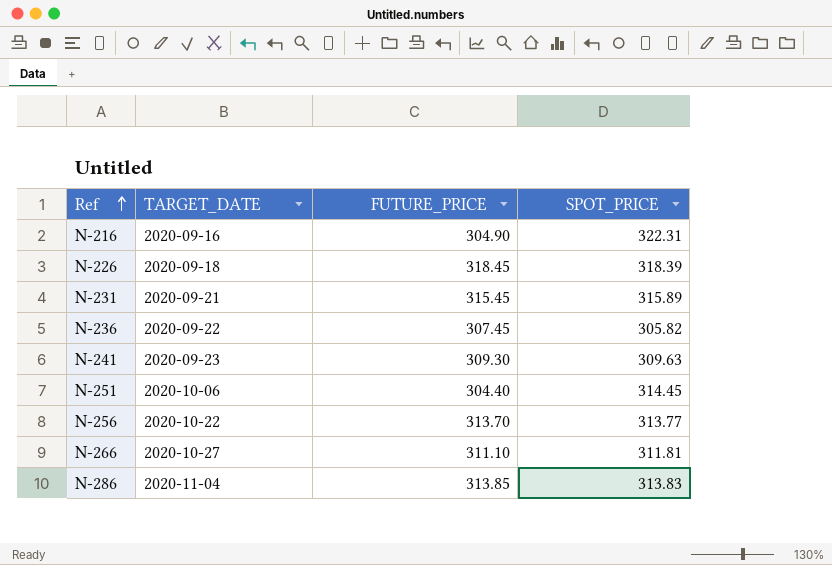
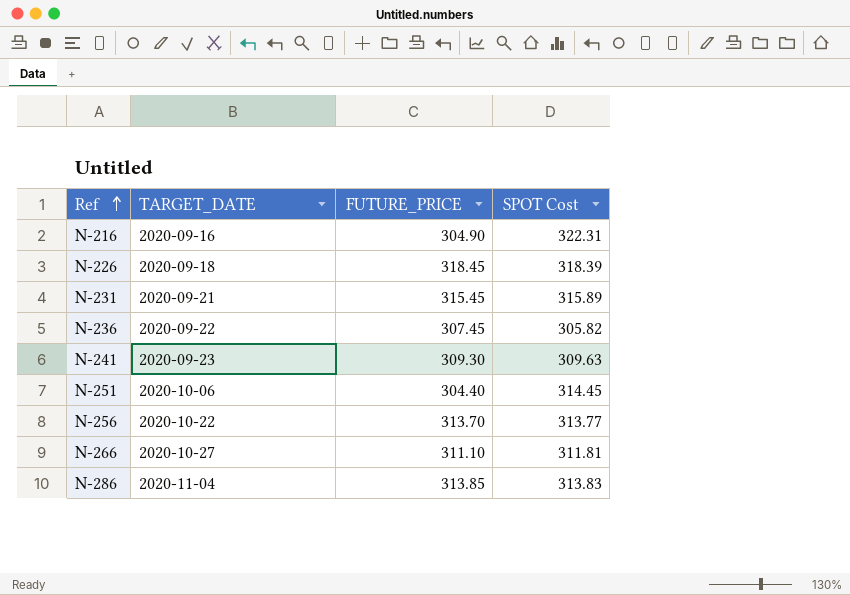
column name: SPOT_PRICE -> SPOT Cost

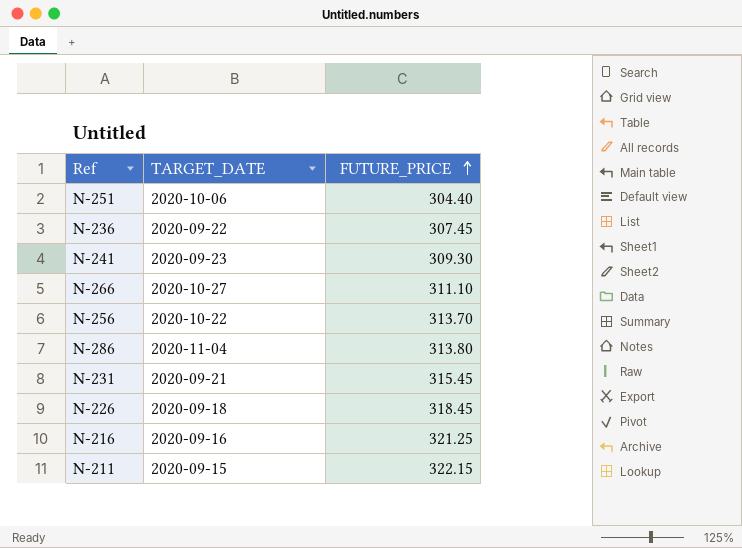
row order: Ref ascending -> FUTURE_PRICE ascending
column SPOT Cost | position: 4 -> none
N-286 | FUTURE_PRICE: 313.85 -> 313.80
N-216 | FUTURE_PRICE: 304.90 -> 321.25
row N-211: none -> 2020-09-15 | 322.15

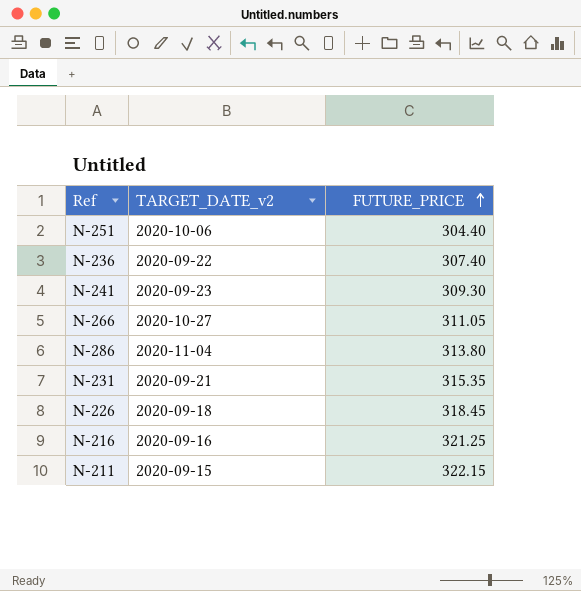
column name: TARGET_DATE -> TARGET_DATE_v2
row N-256: 2020-10-22 | 313.70 -> none
N-236 | FUTURE_PRICE: 307.45 -> 307.40
N-266 | FUTURE_PRICE: 311.10 -> 311.05
N-231 | FUTURE_PRICE: 315.45 -> 315.35

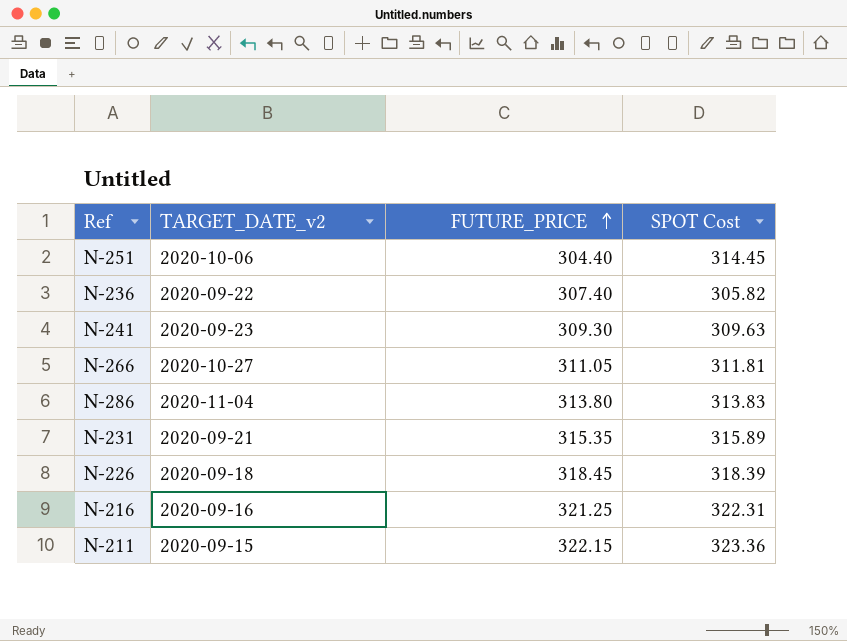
column SPOT Cost | position: none -> 4

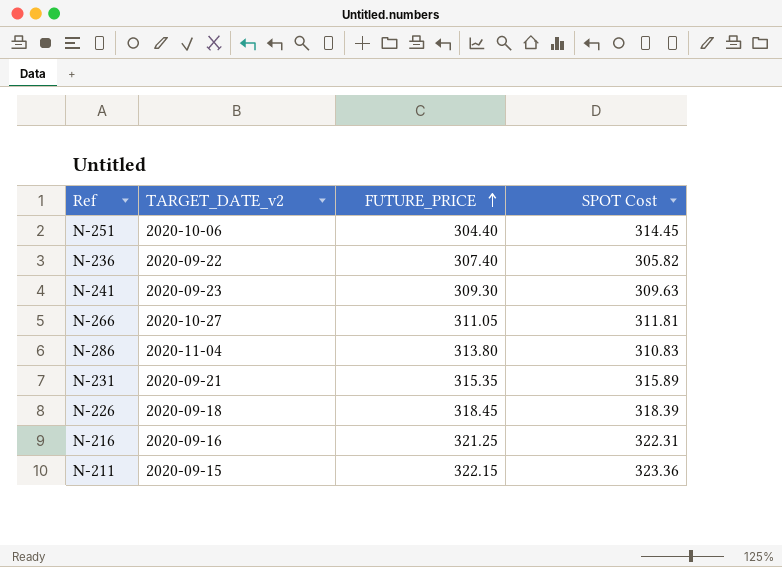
N-286 | SPOT Cost: 313.83 -> 310.83

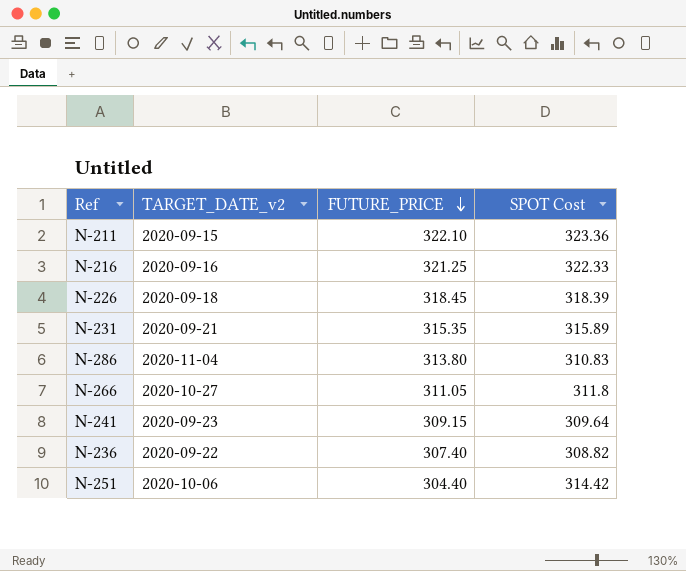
row order: FUTURE_PRICE ascending -> FUTURE_PRICE descending
N-211 | FUTURE_PRICE: 322.15 -> 322.10
N-216 | SPOT Cost: 322.31 -> 322.33
N-266 | SPOT Cost: 311.81 -> 311.8
N-241 | FUTURE_PRICE: 309.30 -> 309.15
N-241 | SPOT Cost: 309.63 -> 309.64
N-236 | SPOT Cost: 305.82 -> 308.82
N-251 | SPOT Cost: 314.45 -> 314.42

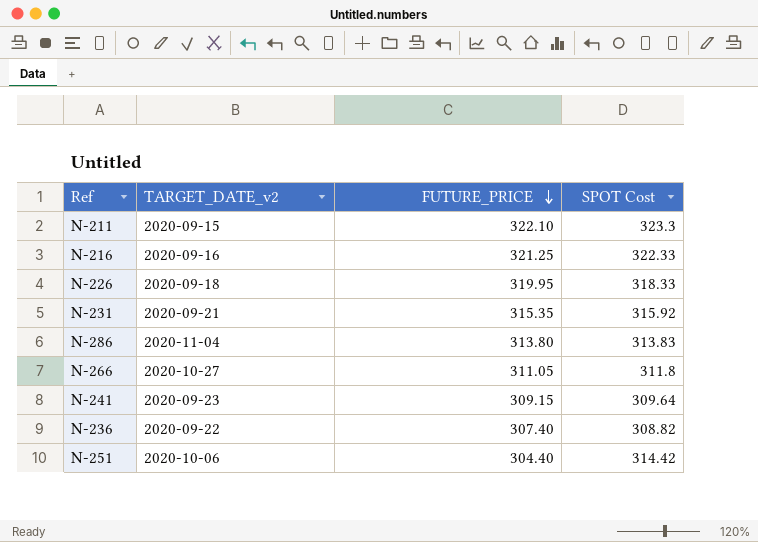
N-211 | SPOT Cost: 323.36 -> 323.3
N-226 | FUTURE_PRICE: 318.45 -> 319.95
N-226 | SPOT Cost: 318.39 -> 318.33
N-231 | SPOT Cost: 315.89 -> 315.92
N-286 | SPOT Cost: 310.83 -> 313.83

